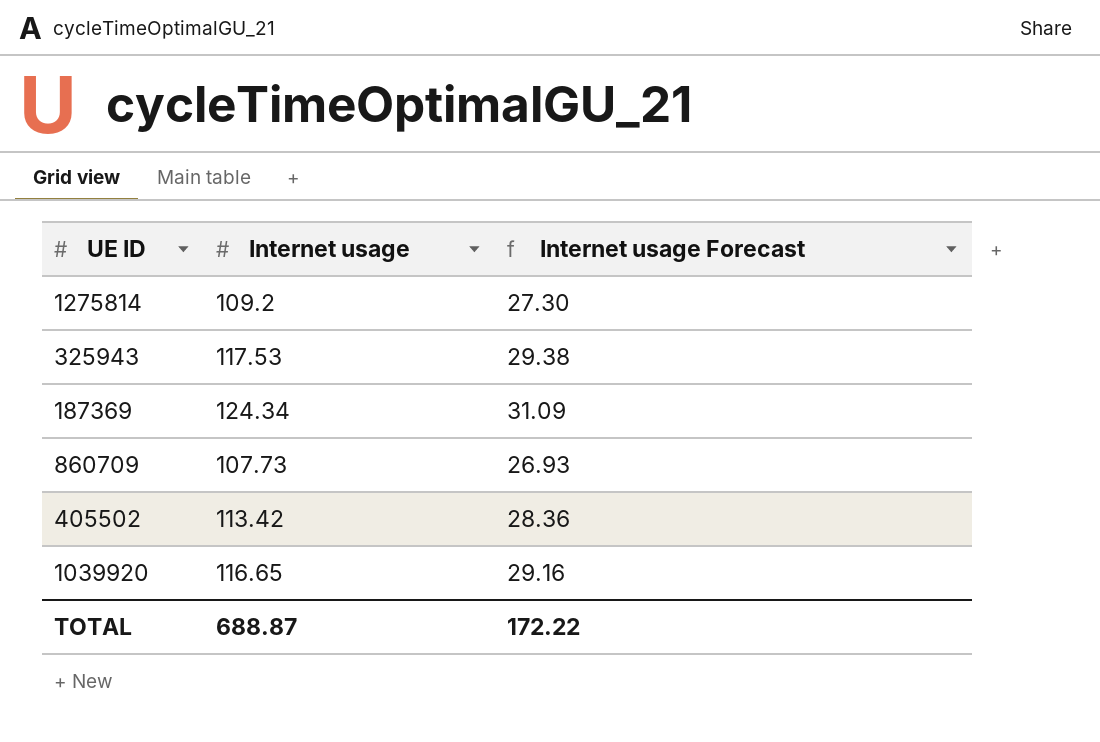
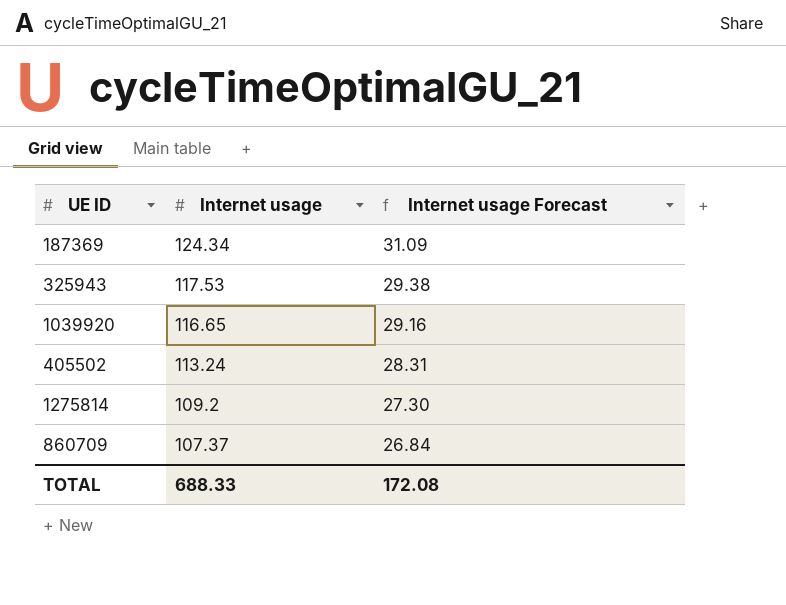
row order: none -> Internet usage descending
405502 | Internet usage: 113.42 -> 113.24
405502 | Internet usage Forecast: 28.36 -> 28.31
860709 | Internet usage: 107.73 -> 107.37
860709 | Internet usage Forecast: 26.93 -> 26.84
TOTAL | Internet usage: 688.87 -> 688.33
TOTAL | Internet usage Forecast: 172.22 -> 172.08

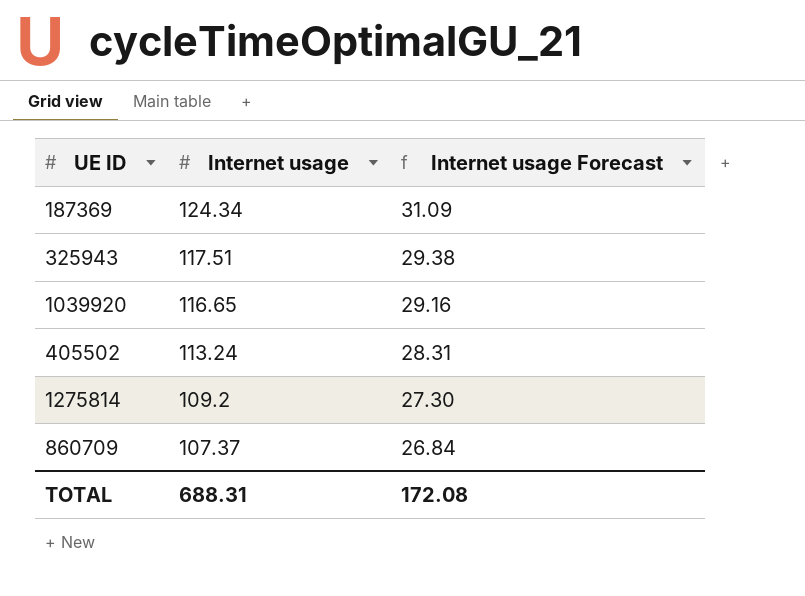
325943 | Internet usage: 117.53 -> 117.51
TOTAL | Internet usage: 688.33 -> 688.31

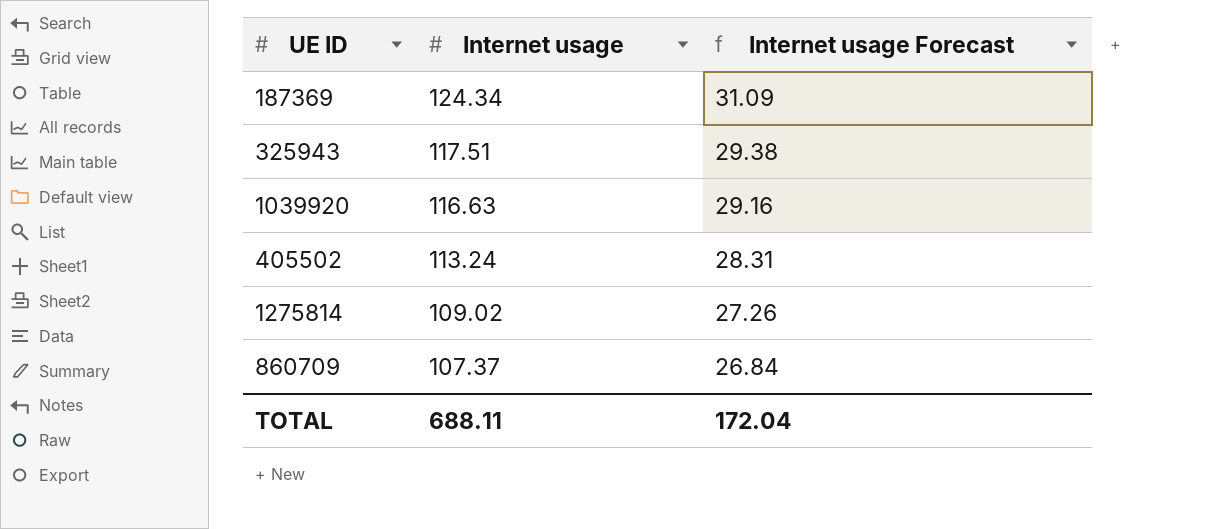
1039920 | Internet usage: 116.65 -> 116.63
1275814 | Internet usage: 109.2 -> 109.02
1275814 | Internet usage Forecast: 27.30 -> 27.26
TOTAL | Internet usage: 688.31 -> 688.11
TOTAL | Internet usage Forecast: 172.08 -> 172.04

